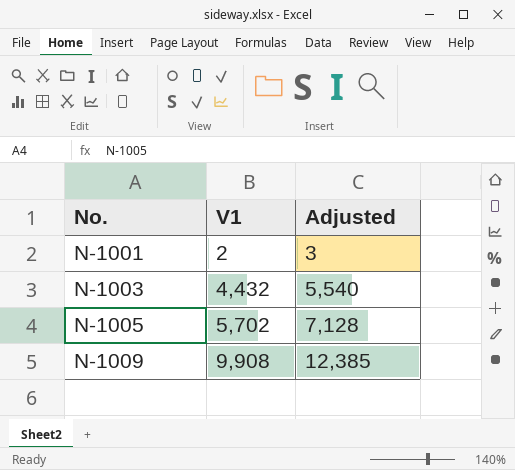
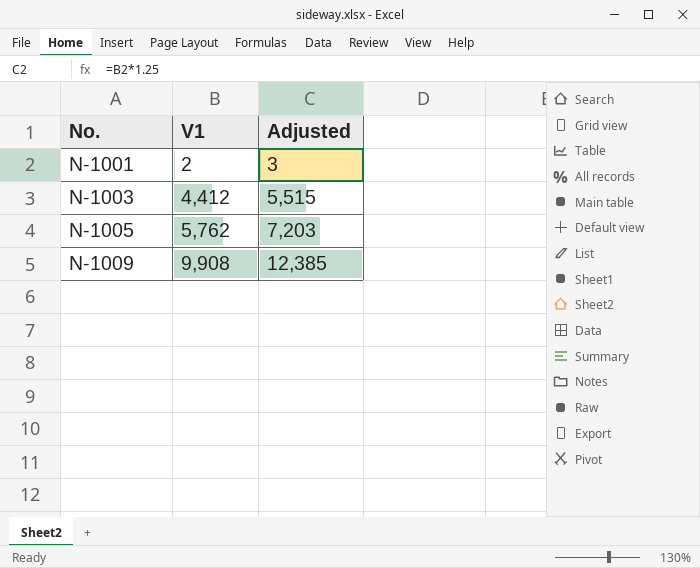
N-1003 | V1: 4,432 -> 4,412
N-1003 | Adjusted: 5,540 -> 5,515
N-1005 | V1: 5,702 -> 5,762
N-1005 | Adjusted: 7,128 -> 7,203

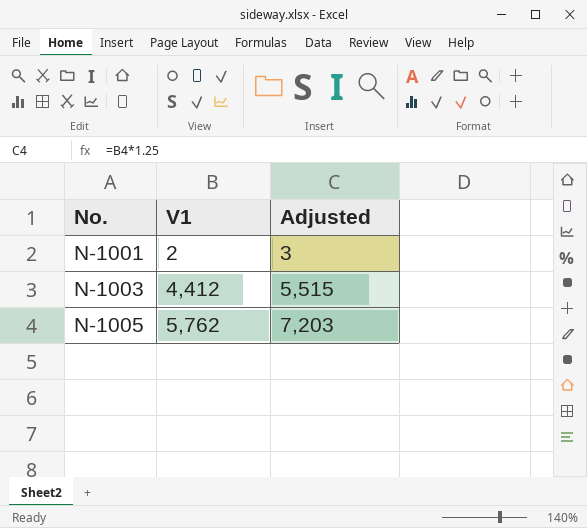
row N-1009: 9,908 | 12,385 -> none

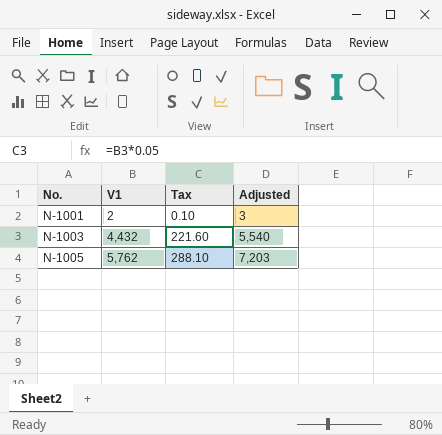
column Tax | formula: none -> [V1] * 0.05
N-1003 | V1: 4,412 -> 4,432
N-1003 | Adjusted: 5,515 -> 5,540

